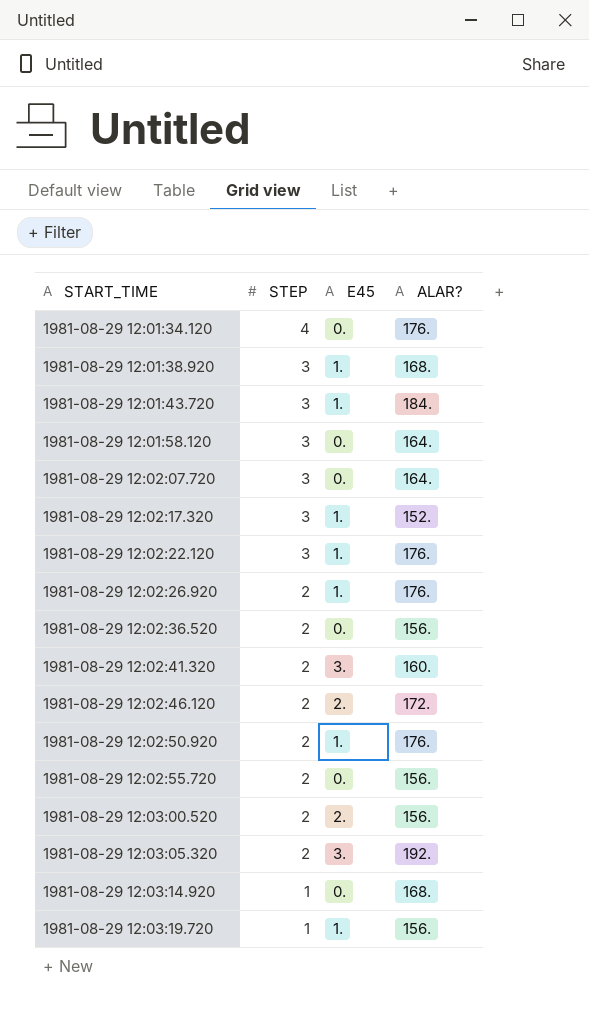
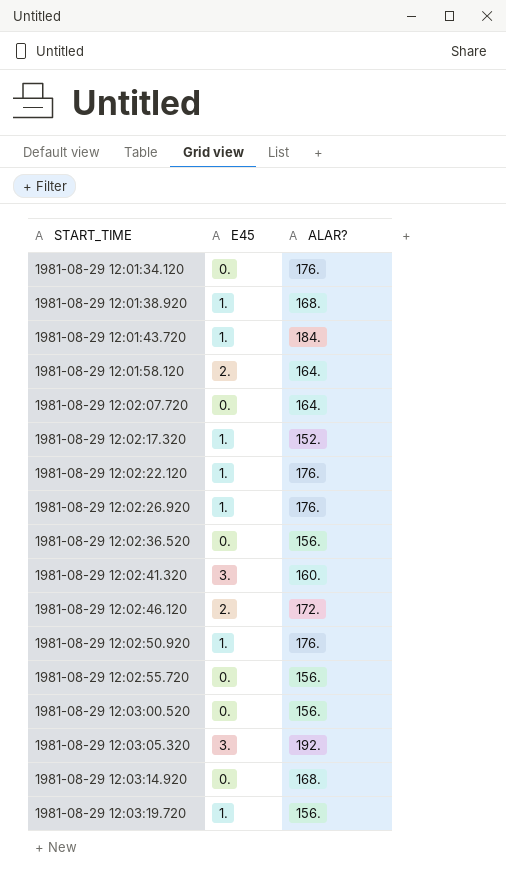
column STEP | position: 2 -> none
1981-08-29 12:01:58.120 | E45: 0. -> 2.
1981-08-29 12:03:00.520 | E45: 2. -> 0.

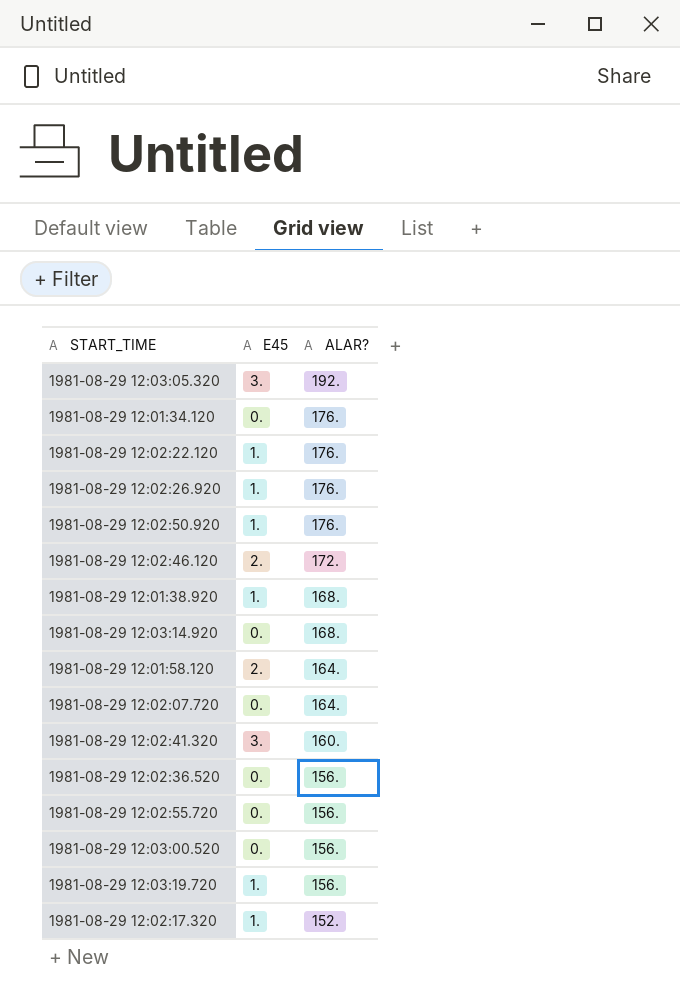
row order: START_TIME ascending -> ALAR? descending
row 1981-08-29 12:01:43.720: 1. | 184. -> none

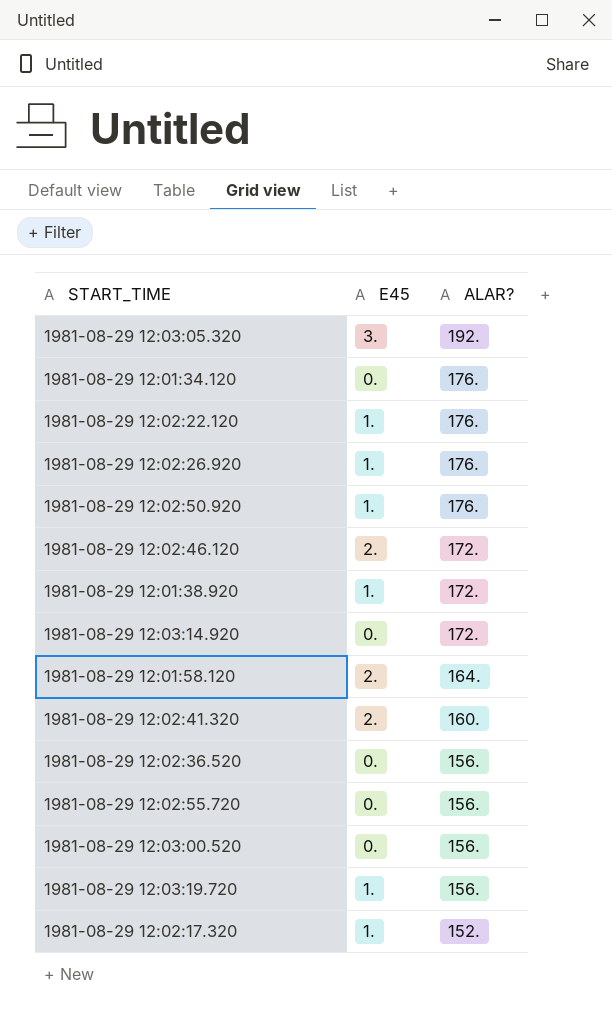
row 1981-08-29 12:02:07.720: 0. | 164. -> none
1981-08-29 12:01:38.920 | ALAR?: 168. -> 172.
1981-08-29 12:03:14.920 | ALAR?: 168. -> 172.
1981-08-29 12:02:41.320 | E45: 3. -> 2.

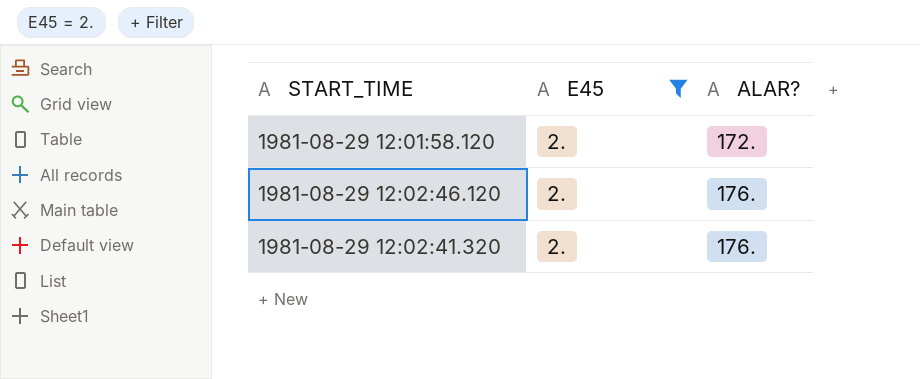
filter: none -> E45 = 2.
row order: ALAR? descending -> ALAR? ascending
1981-08-29 12:01:58.120 | ALAR?: 164. -> 172.
1981-08-29 12:02:46.120 | ALAR?: 172. -> 176.
1981-08-29 12:02:41.320 | ALAR?: 160. -> 176.

